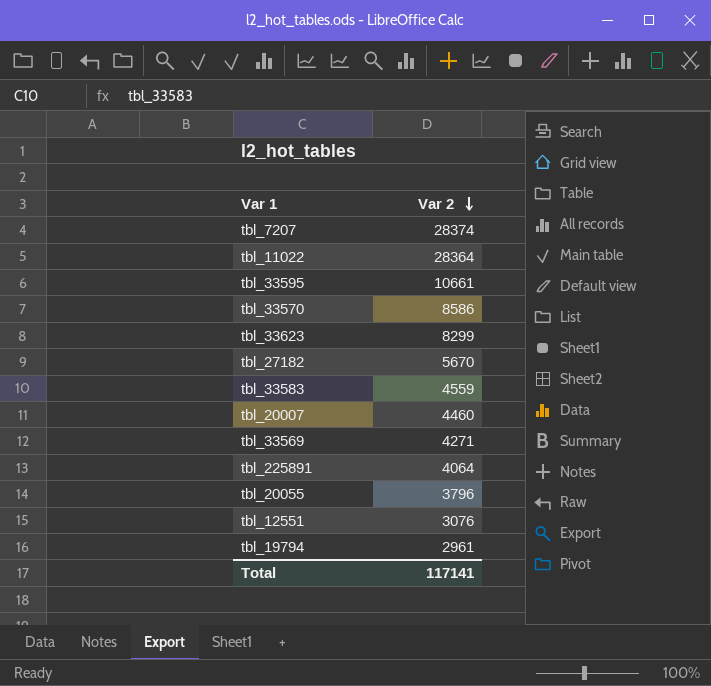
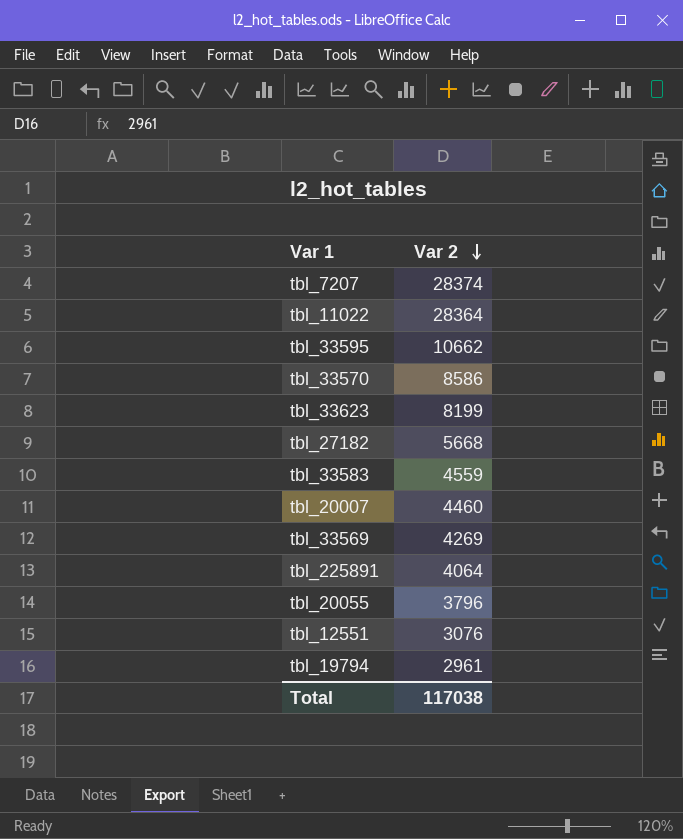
tbl_33595 | Var 2: 10661 -> 10662
tbl_33623 | Var 2: 8299 -> 8199
tbl_27182 | Var 2: 5670 -> 5668
tbl_33569 | Var 2: 4271 -> 4269
Total | Var 2: 117141 -> 117038

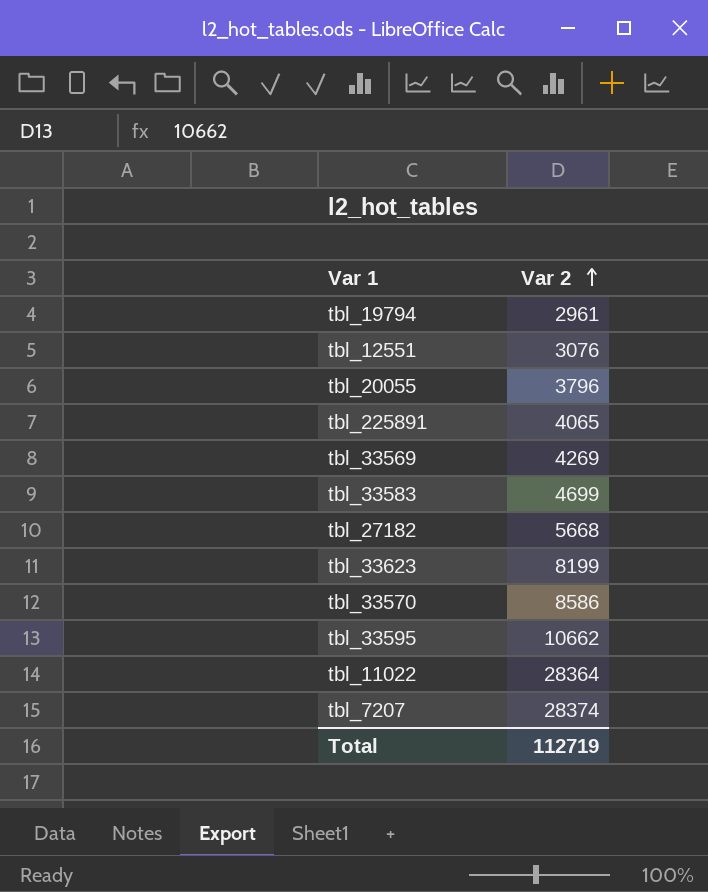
row order: Var 2 descending -> Var 2 ascending
row tbl_20007: 4460 -> none
tbl_225891 | Var 2: 4064 -> 4065
tbl_33583 | Var 2: 4559 -> 4699
Total | Var 2: 117038 -> 112719

